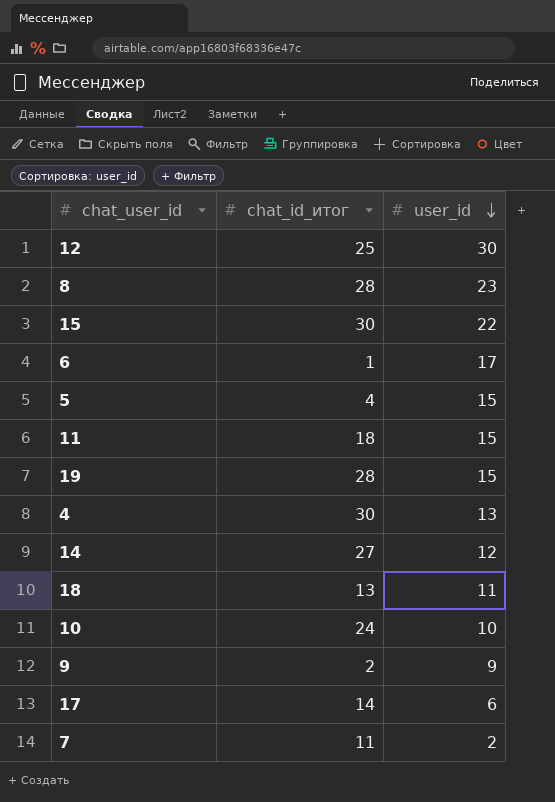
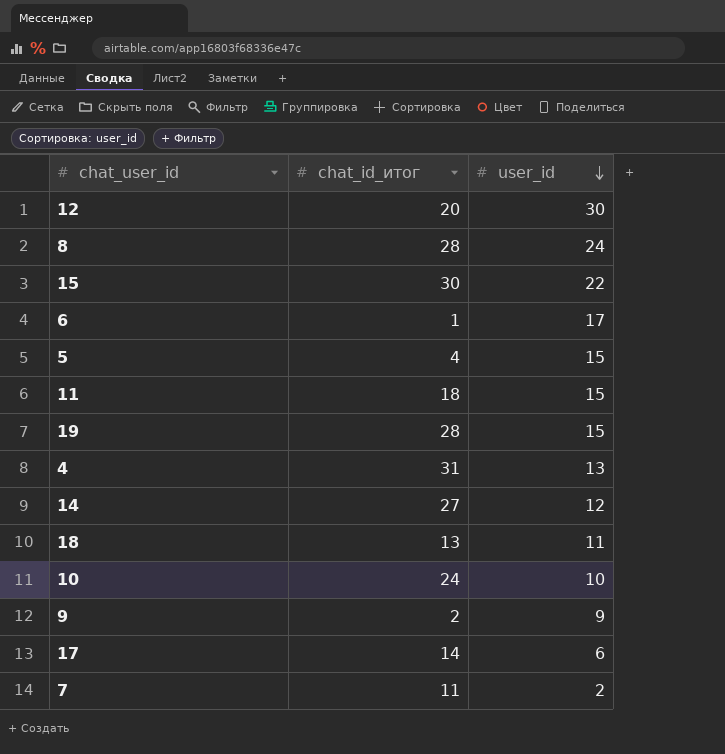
12 | chat_id_итог: 25 -> 20
8 | user_id: 23 -> 24
4 | chat_id_итог: 30 -> 31

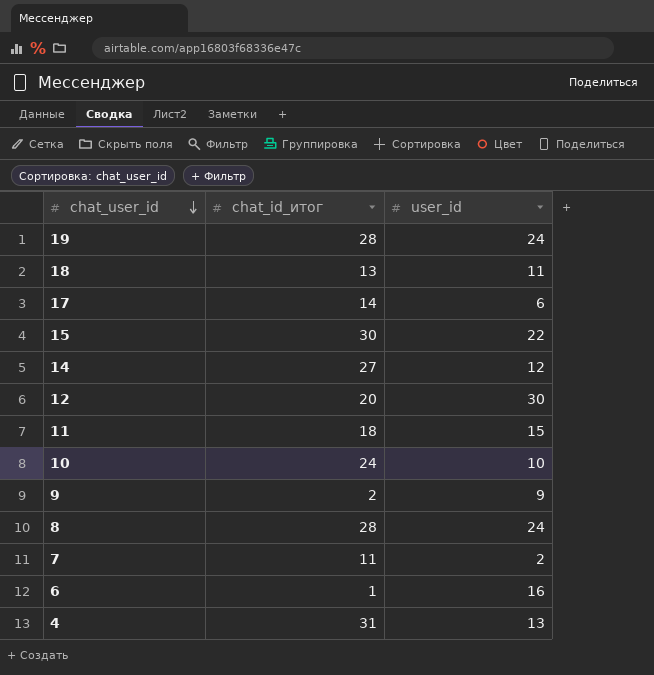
row order: user_id descending -> chat_user_id descending
row 5: 4 | 15 -> none
19 | user_id: 15 -> 24
6 | user_id: 17 -> 16

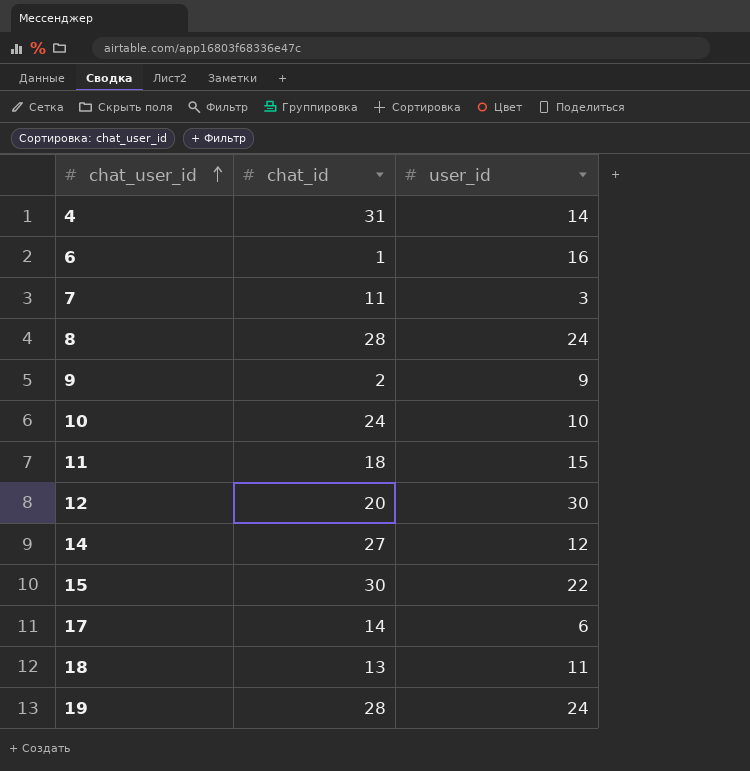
row order: chat_user_id descending -> chat_user_id ascending
column name: chat_id_итог -> chat_id
4 | user_id: 13 -> 14
7 | user_id: 2 -> 3

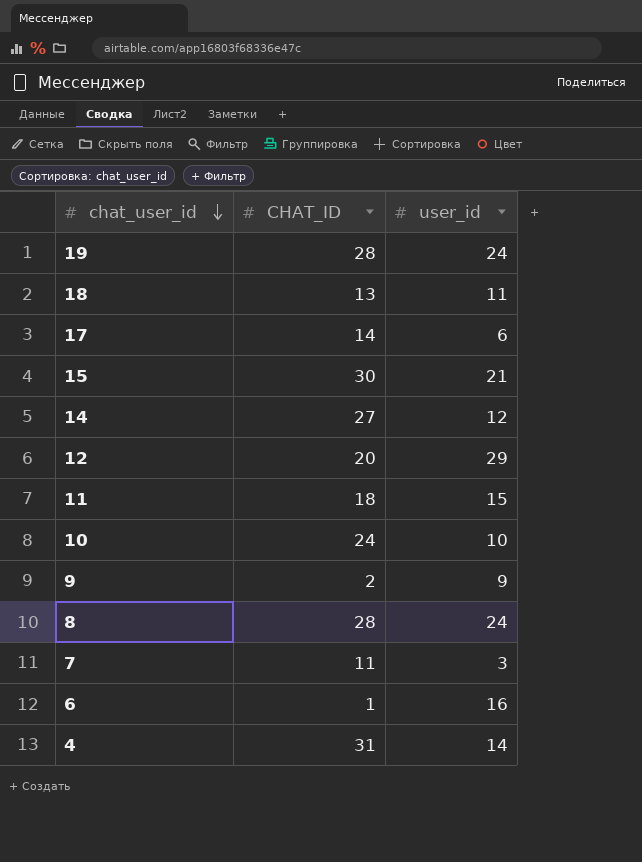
row order: chat_user_id ascending -> chat_user_id descending
column name: chat_id -> CHAT_ID
15 | user_id: 22 -> 21
12 | user_id: 30 -> 29

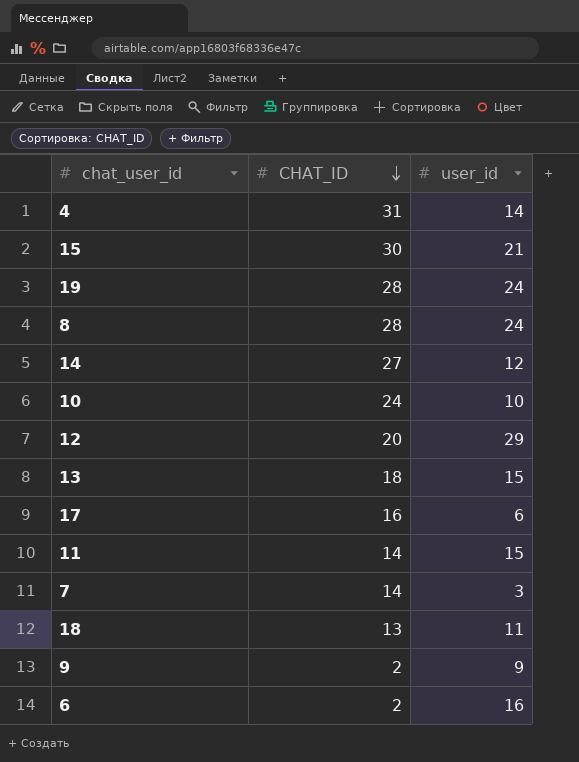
row order: chat_user_id descending -> CHAT_ID descending
row 13: none -> 18 | 15
17 | CHAT_ID: 14 -> 16
11 | CHAT_ID: 18 -> 14
7 | CHAT_ID: 11 -> 14
6 | CHAT_ID: 1 -> 2

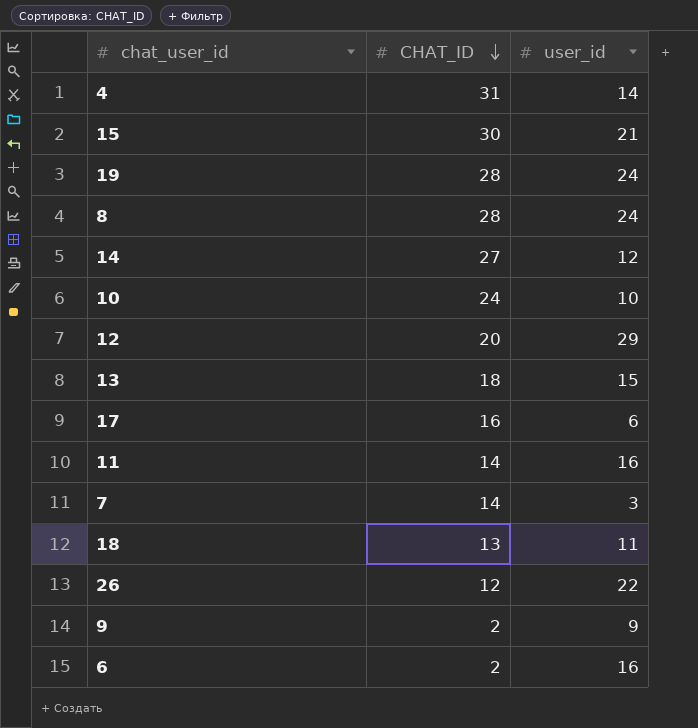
11 | user_id: 15 -> 16
row 26: none -> 12 | 22

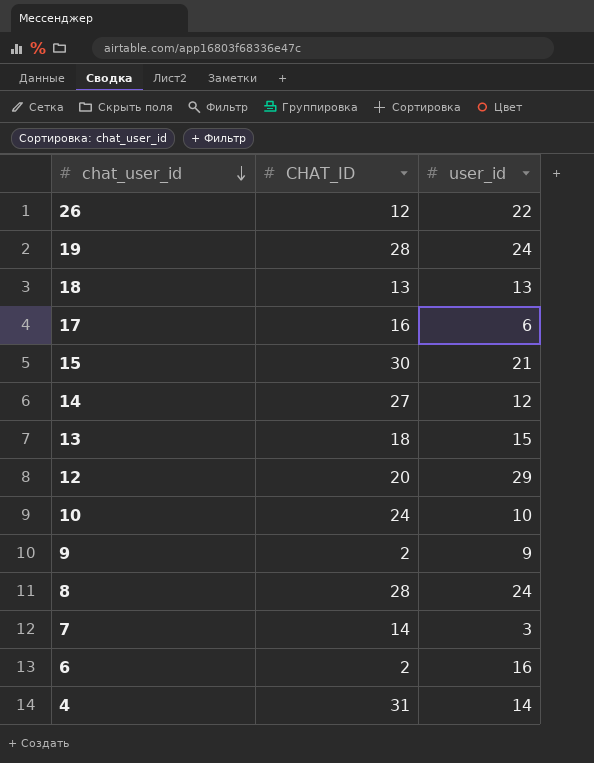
row order: CHAT_ID descending -> chat_user_id descending
row 11: 14 | 16 -> none
18 | user_id: 11 -> 13

